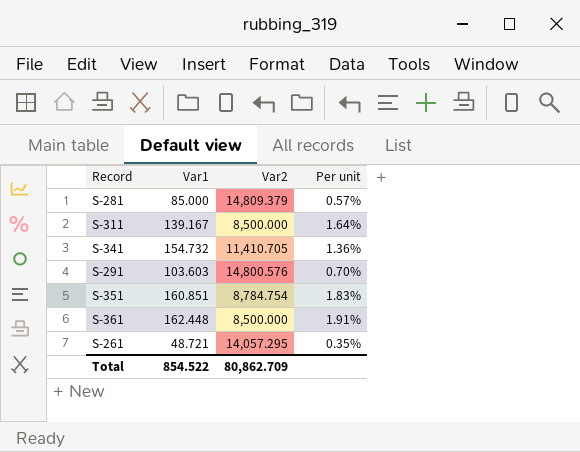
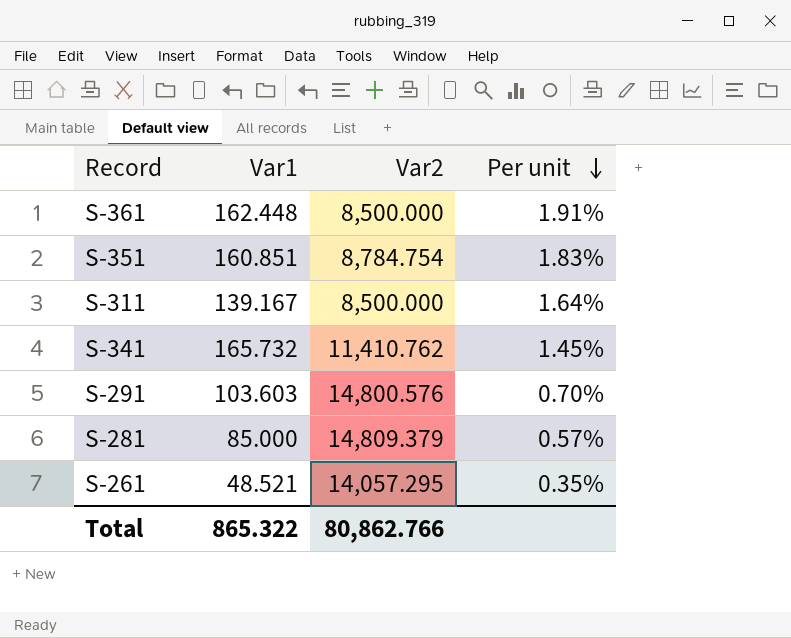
row order: none -> Per unit descending
S-341 | Var1: 154.732 -> 165.732
S-341 | Var2: 11,410.705 -> 11,410.762
S-341 | Per unit: 1.36% -> 1.45%
S-261 | Var1: 48.721 -> 48.521
Total | Var1: 854.522 -> 865.322
Total | Var2: 80,862.709 -> 80,862.766

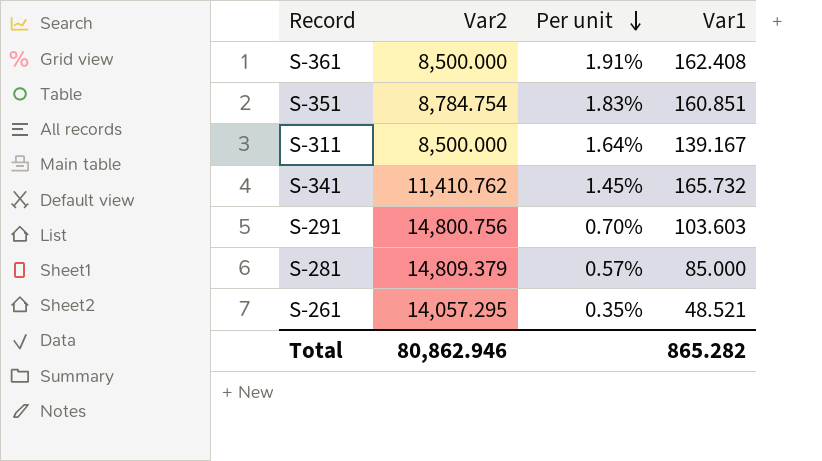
column Var1 | position: 2 -> 4
S-361 | Var1: 162.448 -> 162.408
S-291 | Var2: 14,800.576 -> 14,800.756
Total | Var2: 80,862.766 -> 80,862.946
Total | Var1: 865.322 -> 865.282

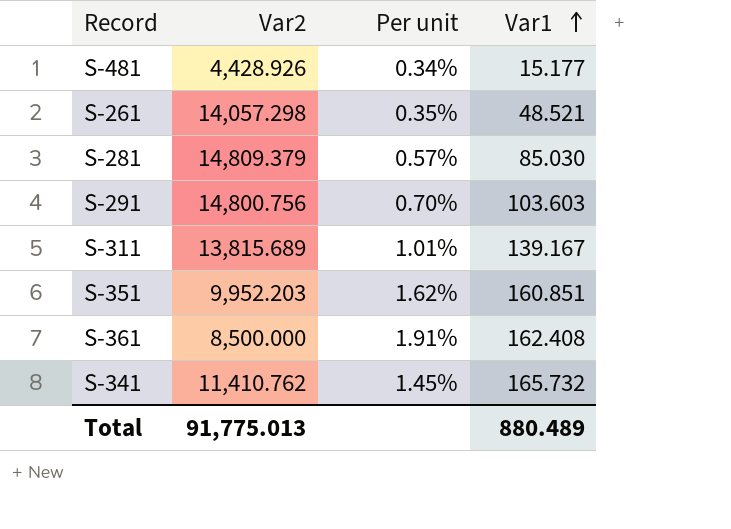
row order: Per unit descending -> Var1 ascending
row S-481: none -> 4,428.926 | 0.34% | 15.177
S-261 | Var2: 14,057.295 -> 14,057.298
S-281 | Var1: 85.000 -> 85.030
S-311 | Var2: 8,500.000 -> 13,815.689
S-311 | Per unit: 1.64% -> 1.01%
S-351 | Var2: 8,784.754 -> 9,952.203
S-351 | Per unit: 1.83% -> 1.62%
Total | Var2: 80,862.946 -> 91,775.013
Total | Var1: 865.282 -> 880.489

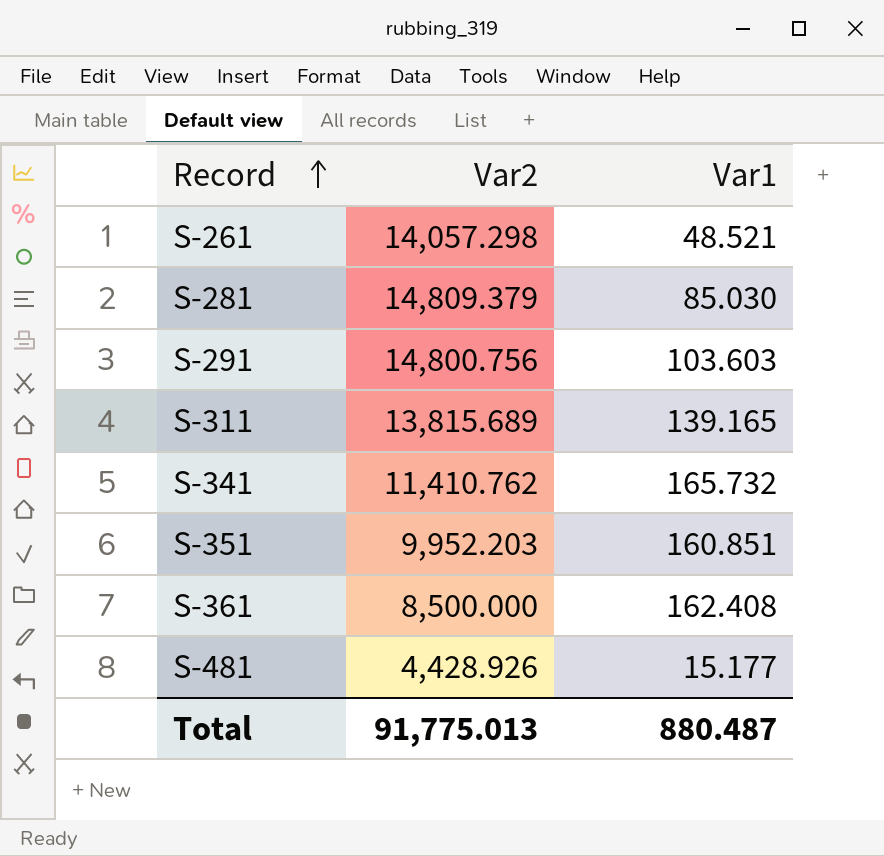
row order: Var1 ascending -> Record ascending
column Per unit | formula: [Var1] / [Var2] -> none
S-311 | Var1: 139.167 -> 139.165
Total | Var1: 880.489 -> 880.487

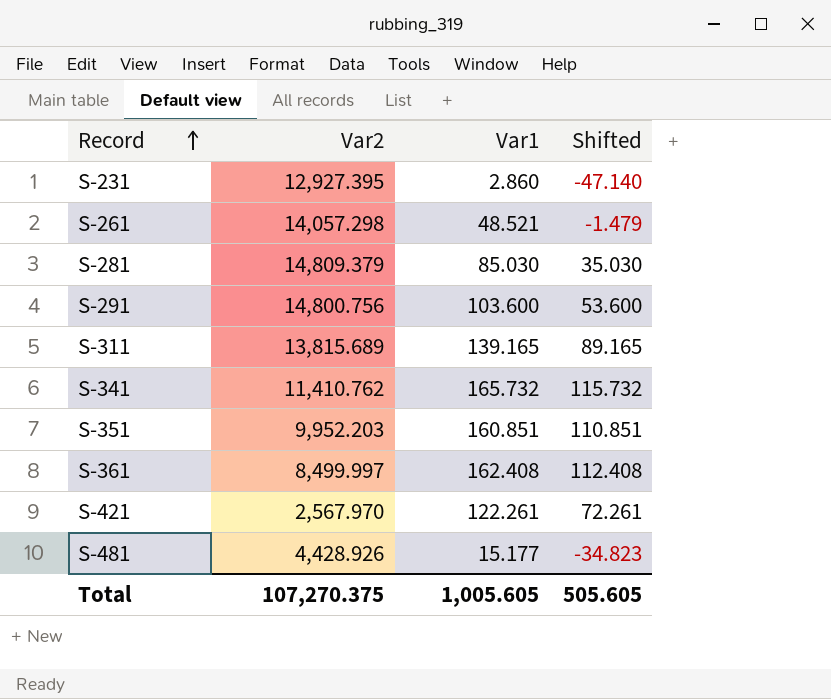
column Shifted | formula: none -> [Var1] - 50
row S-231: none -> 12,927.395 | 2.860 | -47.140
S-291 | Var1: 103.603 -> 103.600
S-361 | Var2: 8,500.000 -> 8,499.997
row S-421: none -> 2,567.970 | 122.261 | 72.261
Total | Var2: 91,775.013 -> 107,270.375
Total | Var1: 880.487 -> 1,005.605

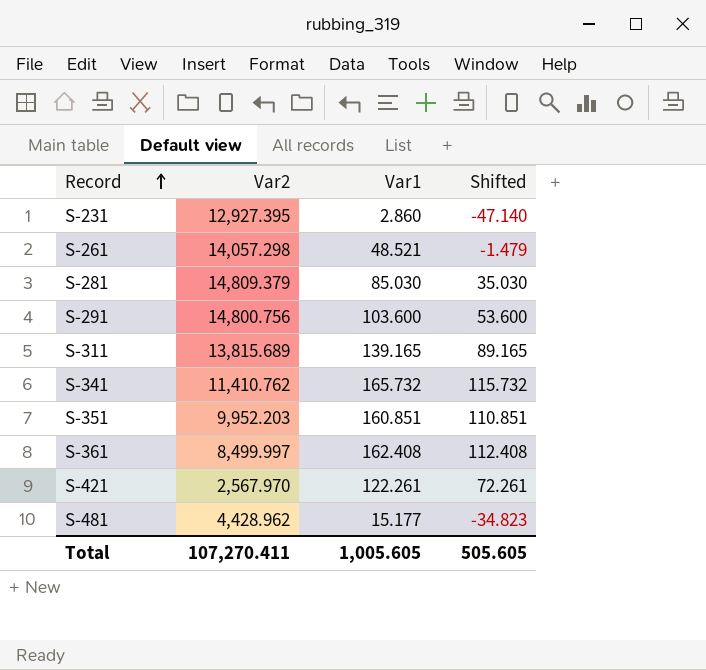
S-481 | Var2: 4,428.926 -> 4,428.962
Total | Var2: 107,270.375 -> 107,270.411

